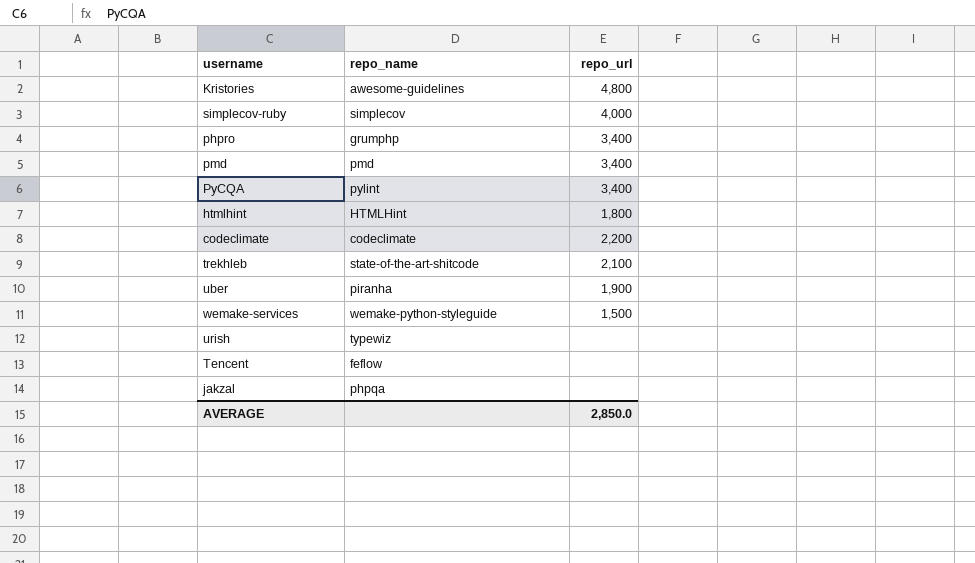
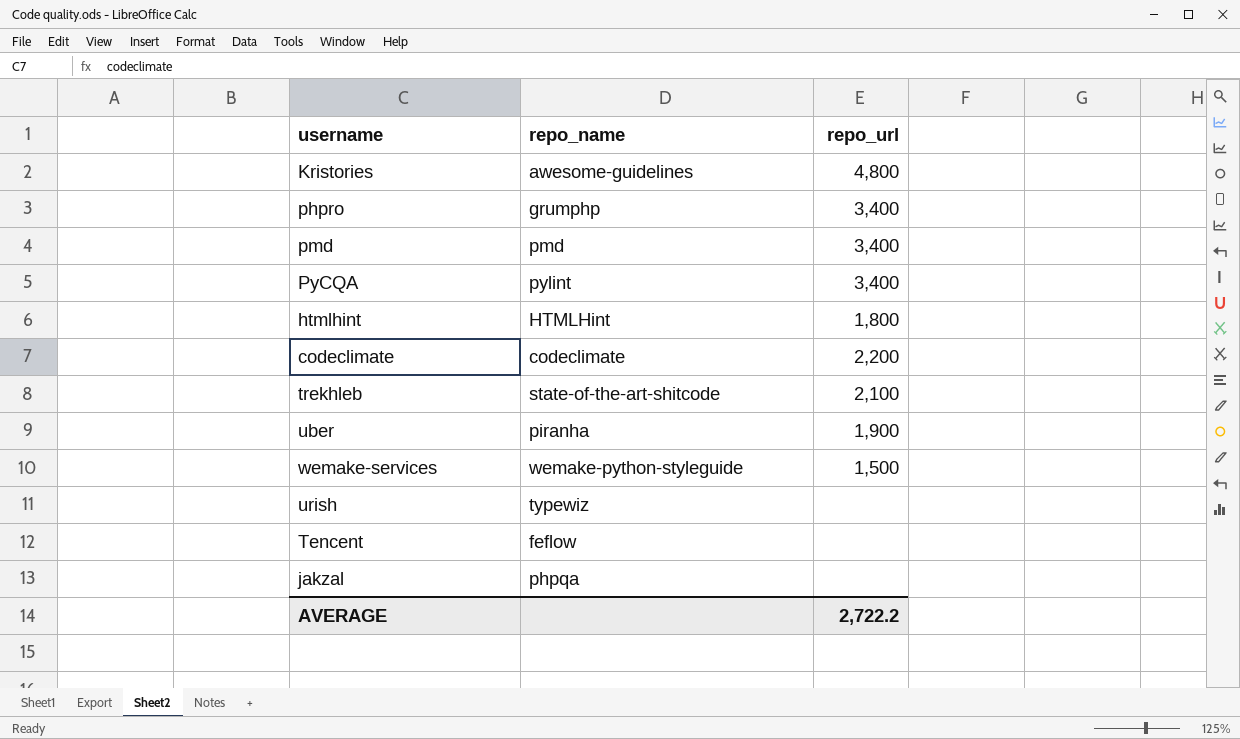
row simplecov-ruby: simplecov | 4,000 -> none
AVERAGE | repo_url: 2,850.0 -> 2,722.2

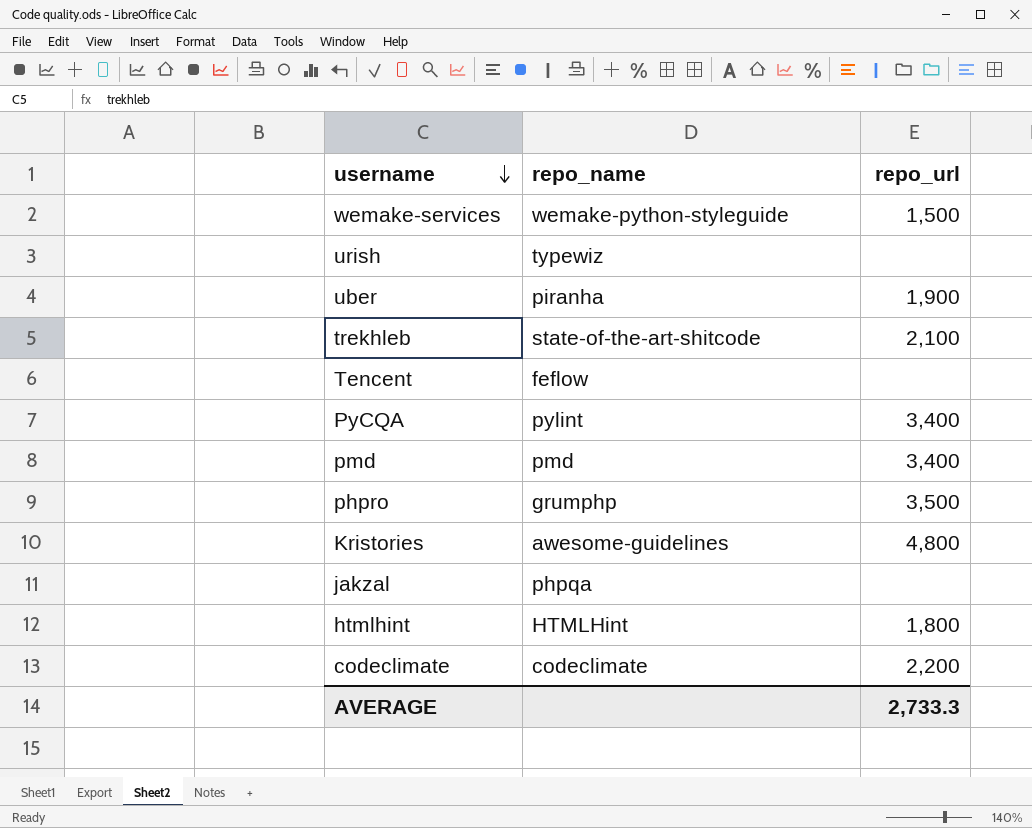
row order: none -> username descending
phpro | repo_url: 3,400 -> 3,500
AVERAGE | repo_url: 2,722.2 -> 2,733.3

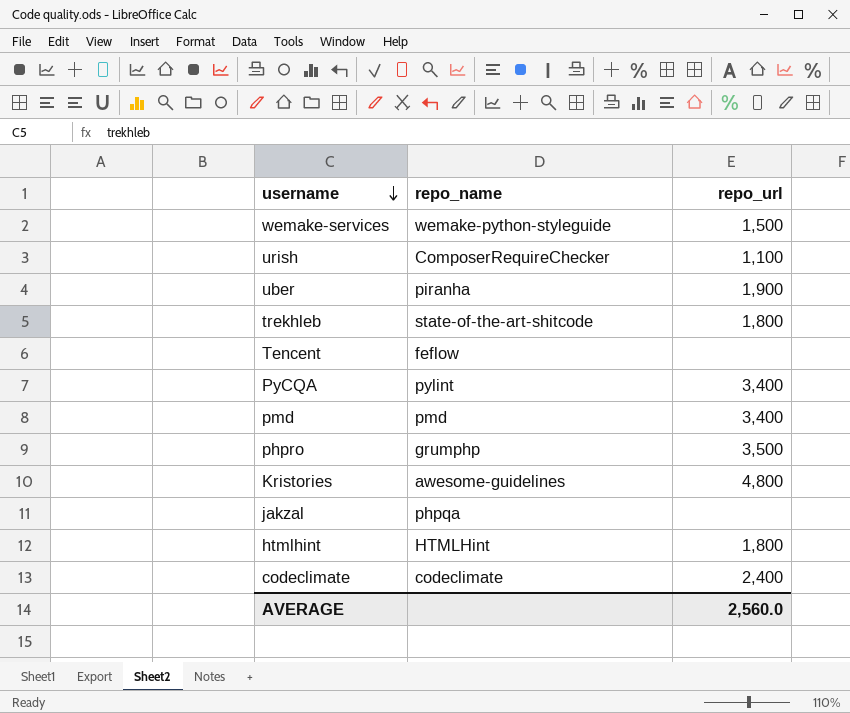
urish | repo_name: typewiz -> ComposerRequireChecker
urish | repo_url: none -> 1,100
trekhleb | repo_url: 2,100 -> 1,800
codeclimate | repo_url: 2,200 -> 2,400
AVERAGE | repo_url: 2,733.3 -> 2,560.0

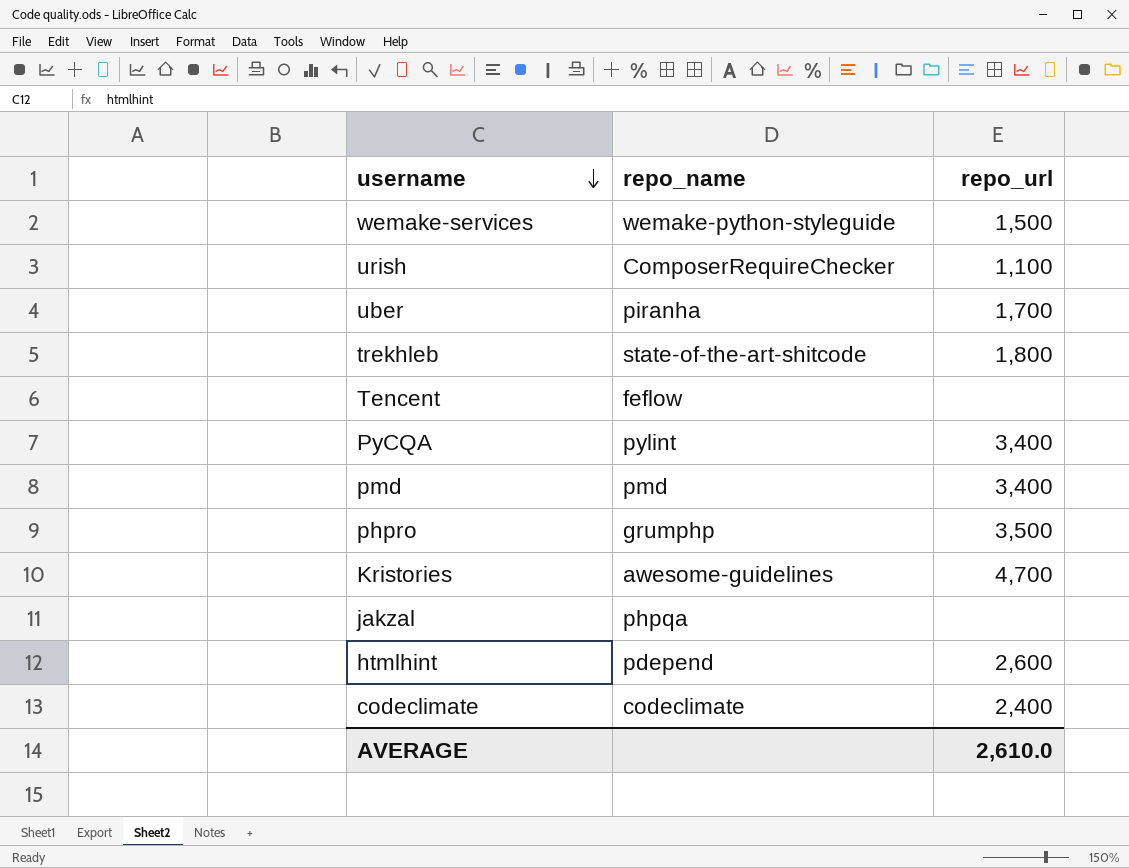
uber | repo_url: 1,900 -> 1,700
Kristories | repo_url: 4,800 -> 4,700
htmlhint | repo_name: HTMLHint -> pdepend
htmlhint | repo_url: 1,800 -> 2,600
AVERAGE | repo_url: 2,560.0 -> 2,610.0

